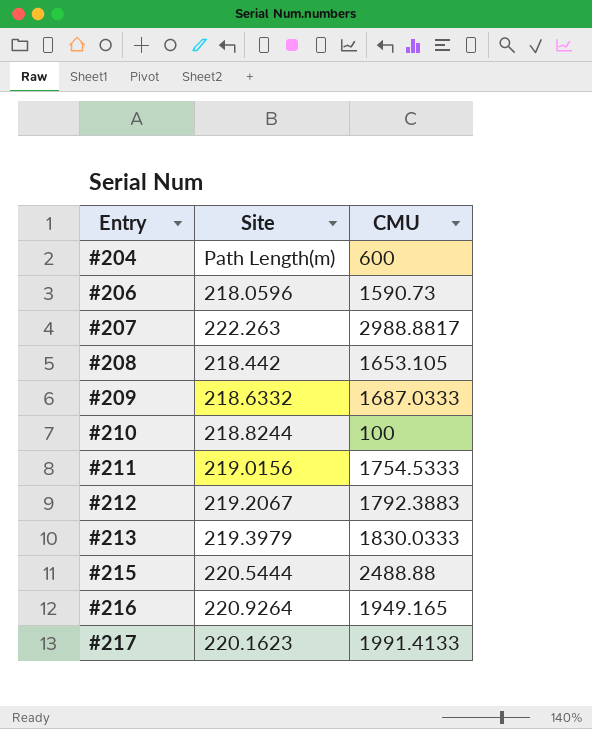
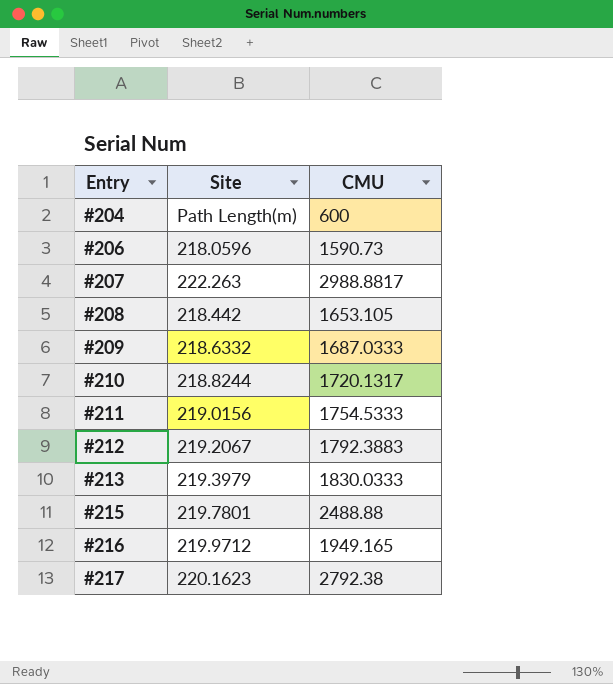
#210 | CMU: 100 -> 1720.1317
#215 | Site: 220.5444 -> 219.7801
#216 | Site: 220.9264 -> 219.9712
#217 | CMU: 1991.4133 -> 2792.38

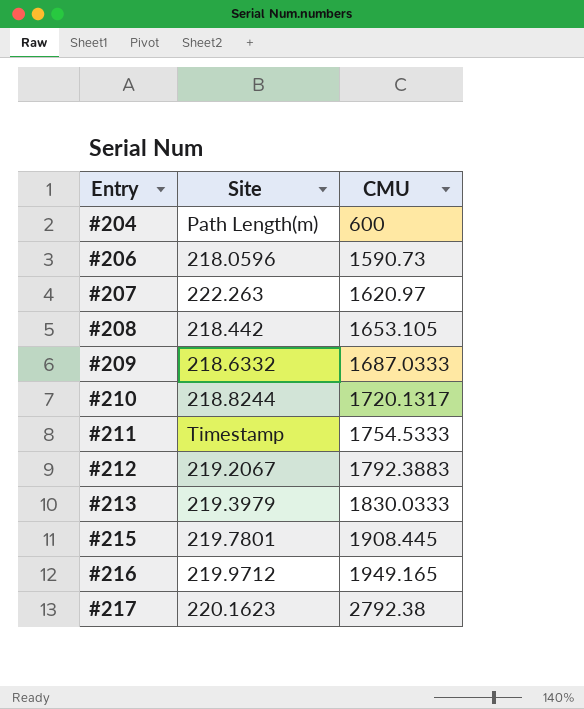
#207 | CMU: 2988.8817 -> 1620.97
#211 | Site: 219.0156 -> Timestamp
#215 | CMU: 2488.88 -> 1908.445

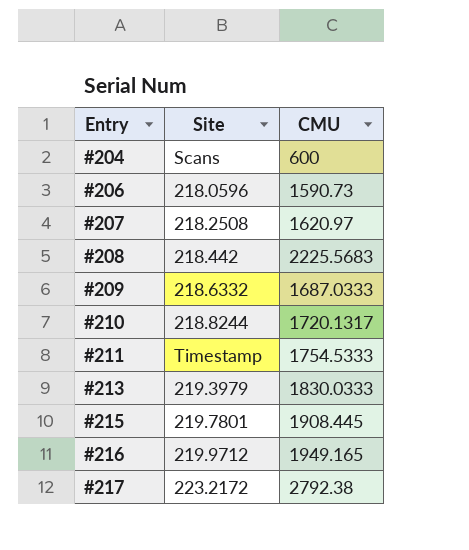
row #212: 219.2067 | 1792.3883 -> none
#204 | Site: Path Length(m) -> Scans
#207 | Site: 222.263 -> 218.2508
#208 | CMU: 1653.105 -> 2225.5683
#217 | Site: 220.1623 -> 223.2172

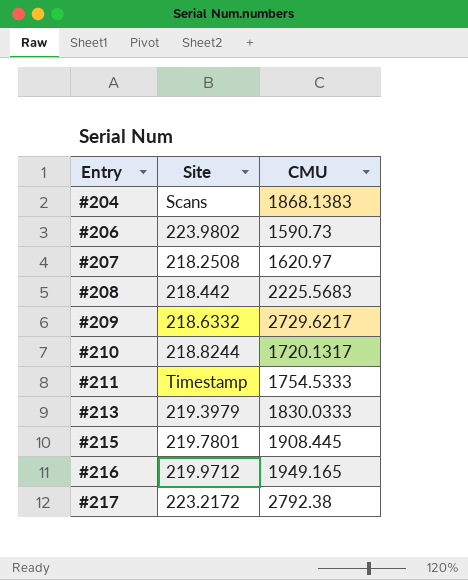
#204 | CMU: 600 -> 1868.1383
#206 | Site: 218.0596 -> 223.9802
#209 | CMU: 1687.0333 -> 2729.6217

